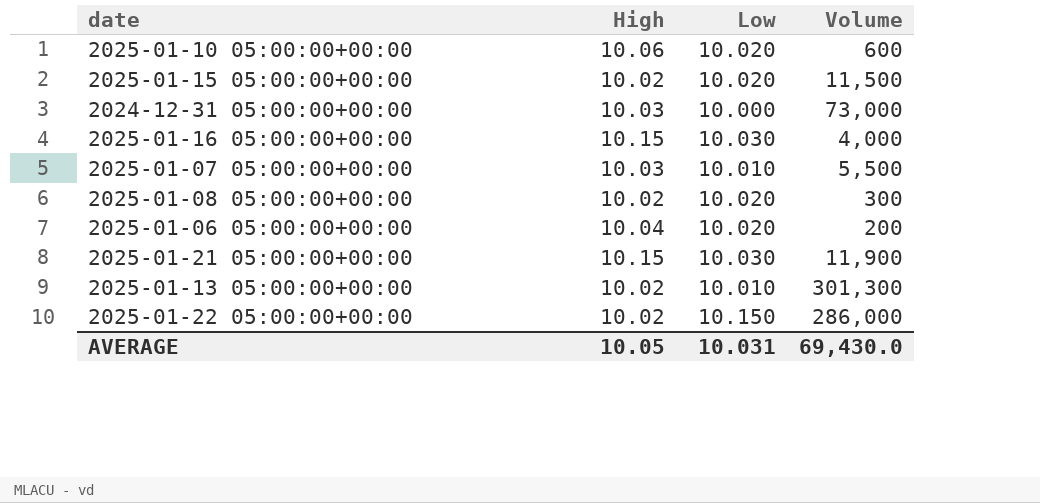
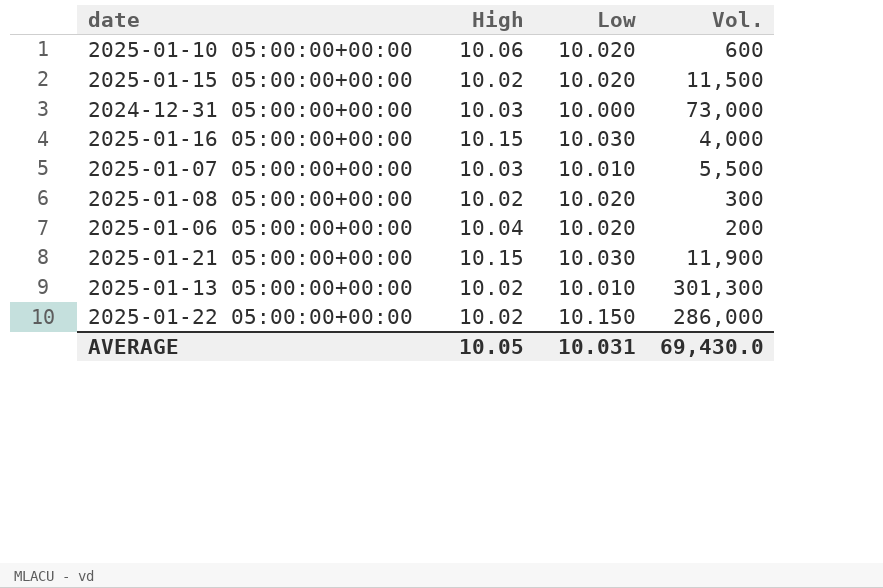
column name: Volume -> Vol.

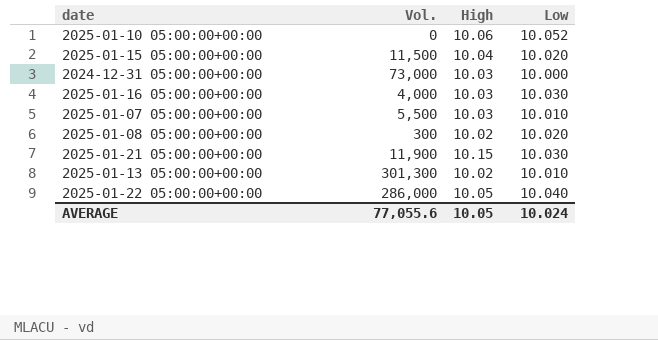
column Vol. | position: 4 -> 2
row 2025-01-06 05:00:00+00:00: 10.04 | 10.020 | 200 -> none
2025-01-10 05:00:00+00:00 | Vol.: 600 -> 0
2025-01-10 05:00:00+00:00 | Low: 10.020 -> 10.052
2025-01-15 05:00:00+00:00 | High: 10.02 -> 10.04
2025-01-16 05:00:00+00:00 | High: 10.15 -> 10.03
2025-01-22 05:00:00+00:00 | High: 10.02 -> 10.05
2025-01-22 05:00:00+00:00 | Low: 10.150 -> 10.040
AVERAGE | Vol.: 69,430.0 -> 77,055.6
AVERAGE | Low: 10.031 -> 10.024

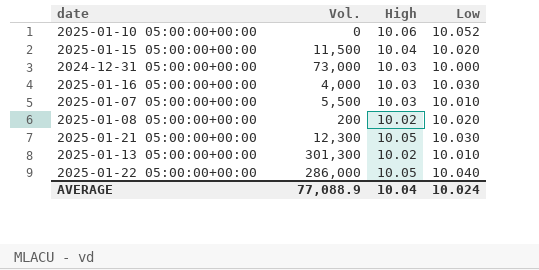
2025-01-08 05:00:00+00:00 | Vol.: 300 -> 200
2025-01-21 05:00:00+00:00 | Vol.: 11,900 -> 12,300
2025-01-21 05:00:00+00:00 | High: 10.15 -> 10.05
AVERAGE | Vol.: 77,055.6 -> 77,088.9
AVERAGE | High: 10.05 -> 10.04

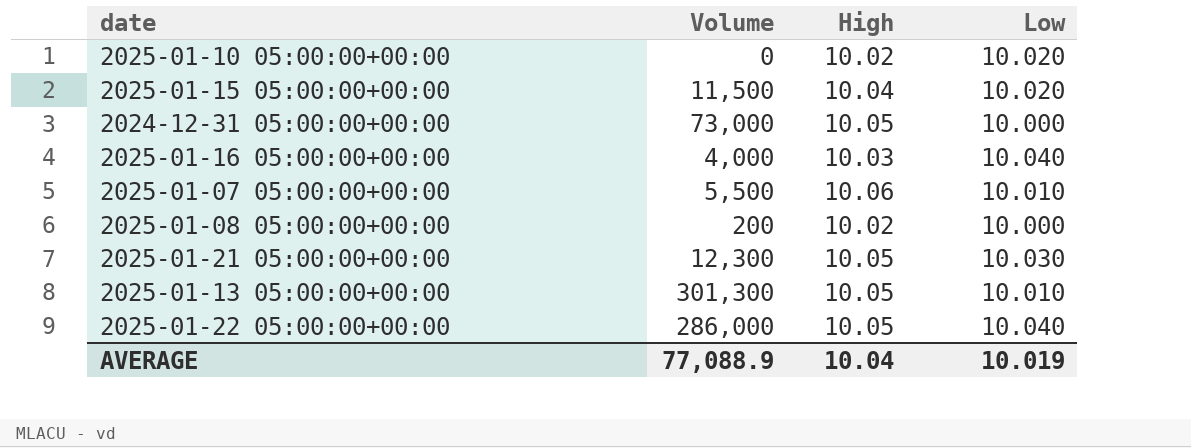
column name: Vol. -> Volume
2025-01-10 05:00:00+00:00 | High: 10.06 -> 10.02
2025-01-10 05:00:00+00:00 | Low: 10.052 -> 10.020
2024-12-31 05:00:00+00:00 | High: 10.03 -> 10.05
2025-01-16 05:00:00+00:00 | Low: 10.030 -> 10.040
2025-01-07 05:00:00+00:00 | High: 10.03 -> 10.06
2025-01-08 05:00:00+00:00 | Low: 10.020 -> 10.000
2025-01-13 05:00:00+00:00 | High: 10.02 -> 10.05
AVERAGE | Low: 10.024 -> 10.019

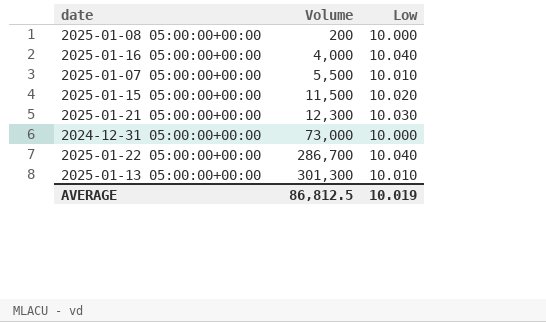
row order: none -> Volume ascending
column High | position: 3 -> none
row 2025-01-10 05:00:00+00:00: 0 | 10.02 | 10.020 -> none
2025-01-22 05:00:00+00:00 | Volume: 286,000 -> 286,700
AVERAGE | Volume: 77,088.9 -> 86,812.5

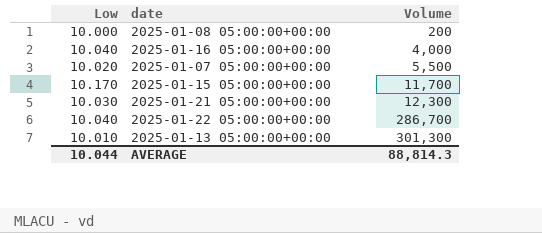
column Low | position: 3 -> 1
row 2024-12-31 05:00:00+00:00: 73,000 | 10.000 -> none
2025-01-07 05:00:00+00:00 | Low: 10.010 -> 10.020
2025-01-15 05:00:00+00:00 | Low: 10.020 -> 10.170
2025-01-15 05:00:00+00:00 | Volume: 11,500 -> 11,700
AVERAGE | Low: 10.019 -> 10.044
AVERAGE | Volume: 86,812.5 -> 88,814.3

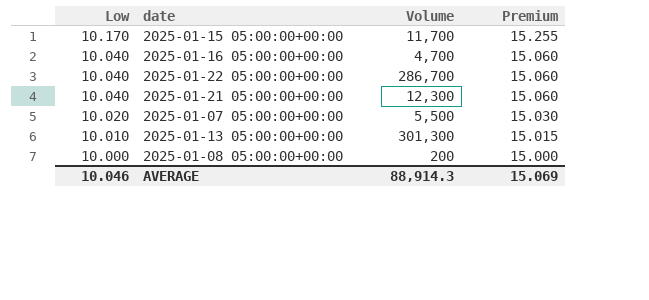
row order: Volume ascending -> Low descending
column Premium | formula: none -> [Low] * 1.5
2025-01-16 05:00:00+00:00 | Volume: 4,000 -> 4,700
2025-01-21 05:00:00+00:00 | Low: 10.030 -> 10.040
AVERAGE | Low: 10.044 -> 10.046
AVERAGE | Volume: 88,814.3 -> 88,914.3

